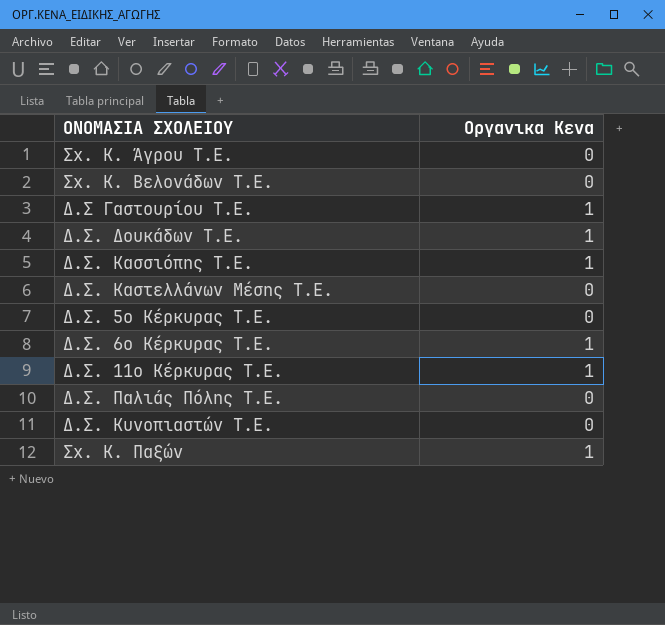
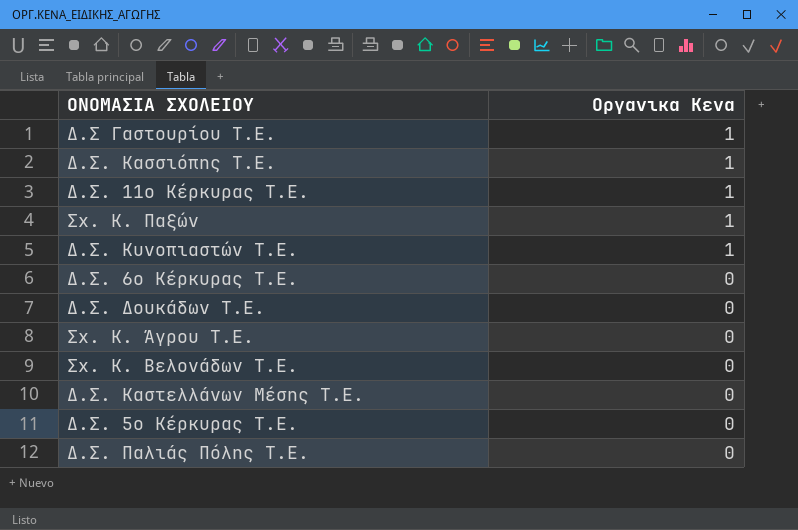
row order: none -> Οργανικα Κενα descending
Δ.Σ. Κυνοπιαστών Τ.Ε. | Οργανικα Κενα: 0 -> 1
Δ.Σ. 6ο Κέρκυρας Τ.Ε. | Οργανικα Κενα: 1 -> 0
Δ.Σ. Δουκάδων Τ.Ε. | Οργανικα Κενα: 1 -> 0

